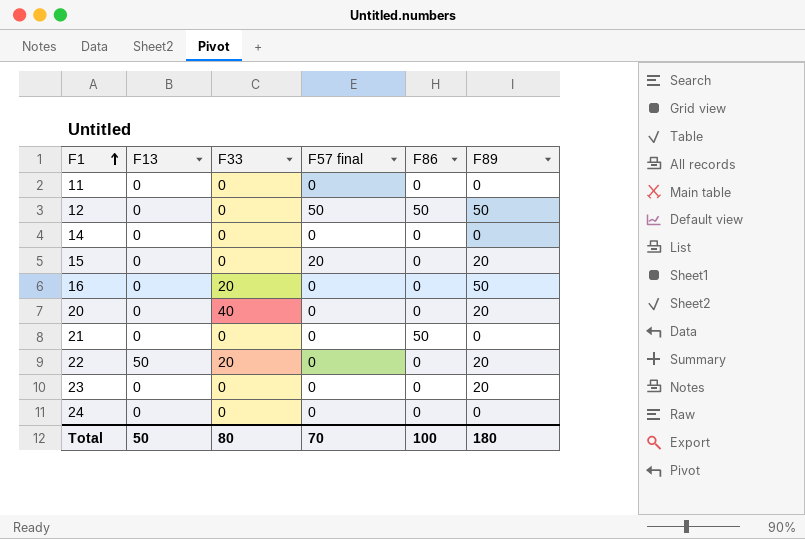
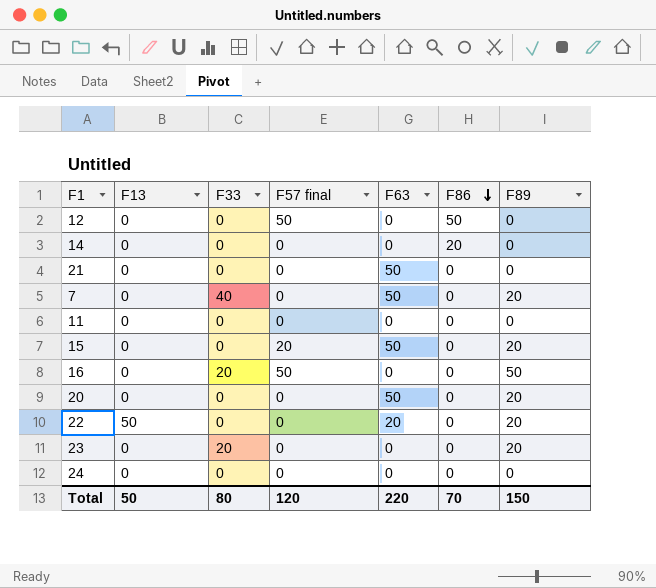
row order: F1 ascending -> F86 descending
column F63 | position: none -> 5
12 | F89: 50 -> 0
14 | F86: 0 -> 20
21 | F86: 50 -> 0
row 7: none -> 0 | 40 | 0 | 50 | 0 | 20
16 | F57 final: 0 -> 50
20 | F33: 40 -> 0
22 | F33: 20 -> 0
23 | F33: 0 -> 20
Total | F57 final: 70 -> 120
Total | F86: 100 -> 70
Total | F89: 180 -> 150

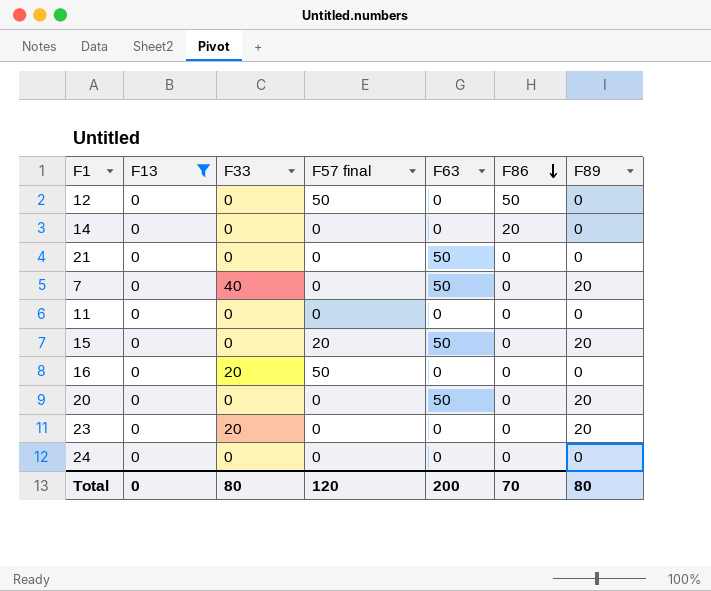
filter: none -> F13 = 0
16 | F89: 50 -> 0
Total | F13: 50 -> 0
Total | F63: 220 -> 200
Total | F89: 150 -> 80

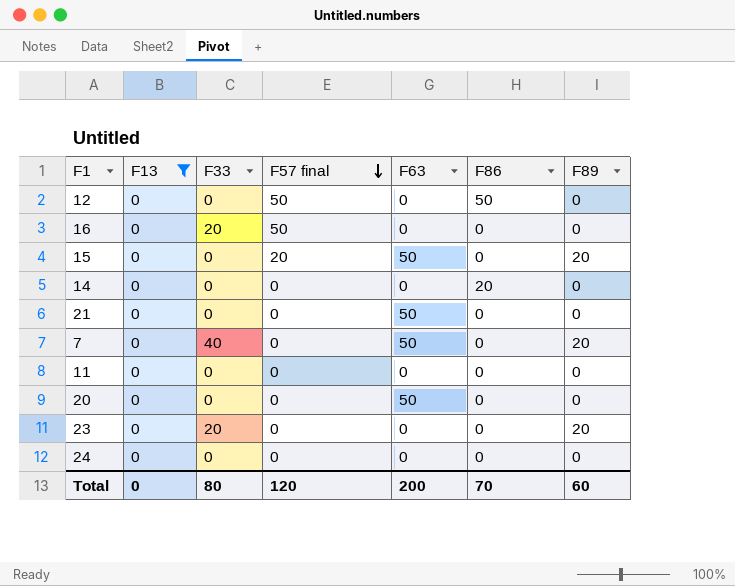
row order: F86 descending -> F57 final descending
20 | F89: 20 -> 0
Total | F89: 80 -> 60

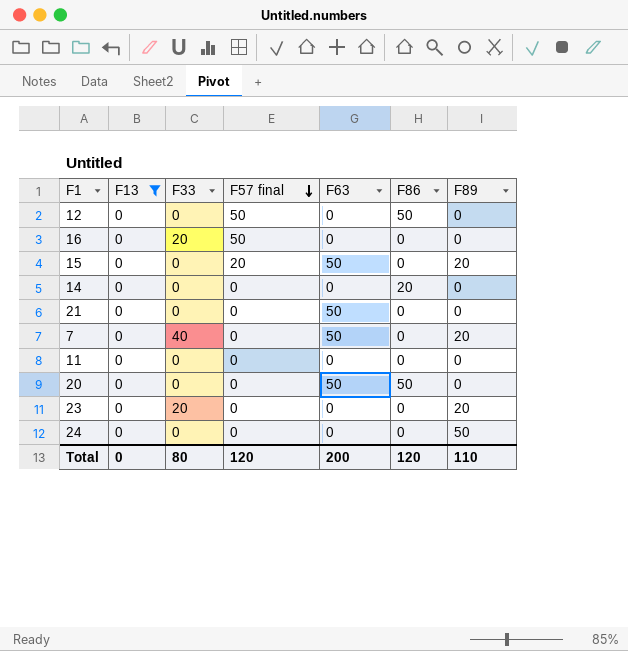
20 | F86: 0 -> 50
24 | F89: 0 -> 50
Total | F86: 70 -> 120
Total | F89: 60 -> 110

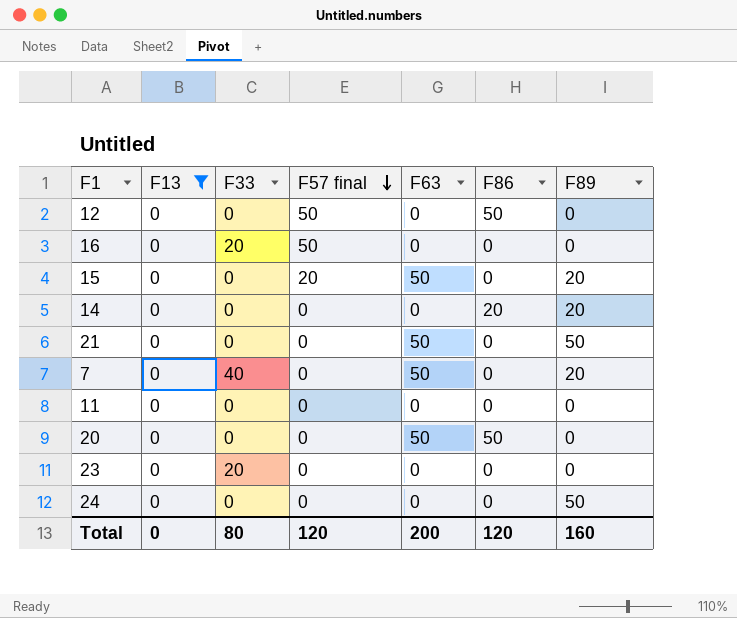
14 | F89: 0 -> 20
21 | F89: 0 -> 50
23 | F89: 20 -> 0
Total | F89: 110 -> 160

